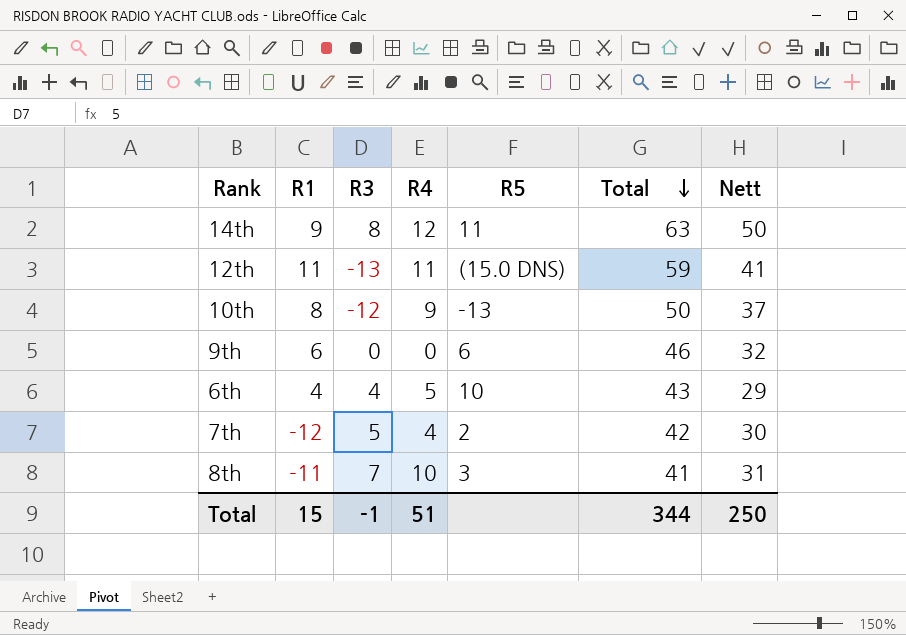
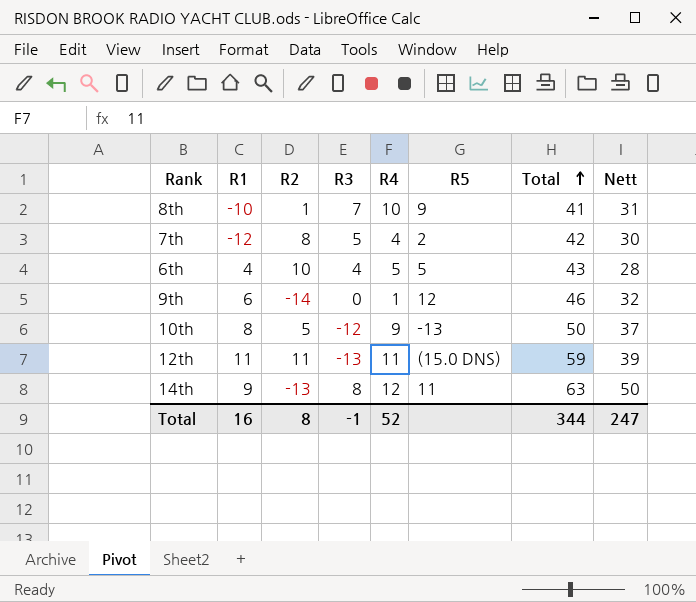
row order: Total descending -> Total ascending
column R2 | position: none -> 3
8th | R1: -11 -> -10
8th | R5: 3 -> 9
6th | R5: 10 -> 5
6th | Nett: 29 -> 28
9th | R4: 0 -> 1
9th | R5: 6 -> 12
12th | Nett: 41 -> 39
Total | R1: 15 -> 16
Total | R4: 51 -> 52
Total | Nett: 250 -> 247

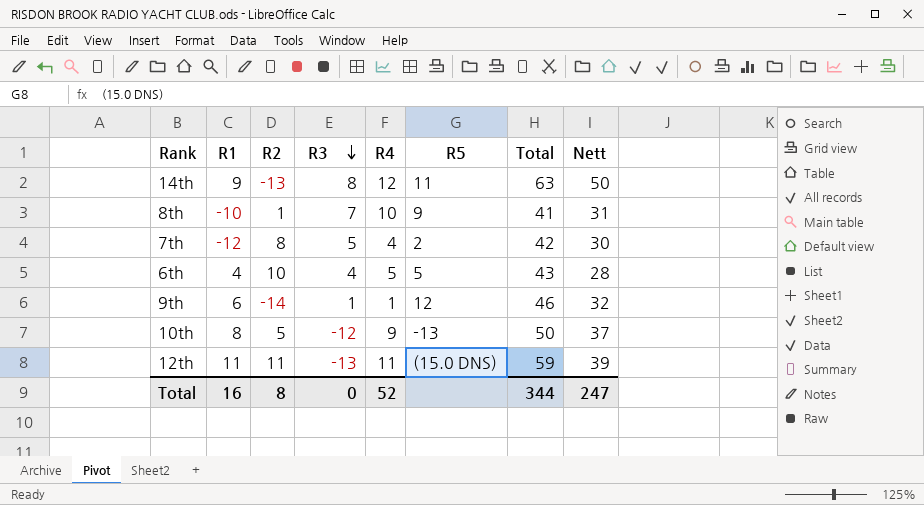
row order: Total ascending -> R3 descending
9th | R3: 0 -> 1
Total | R3: -1 -> 0

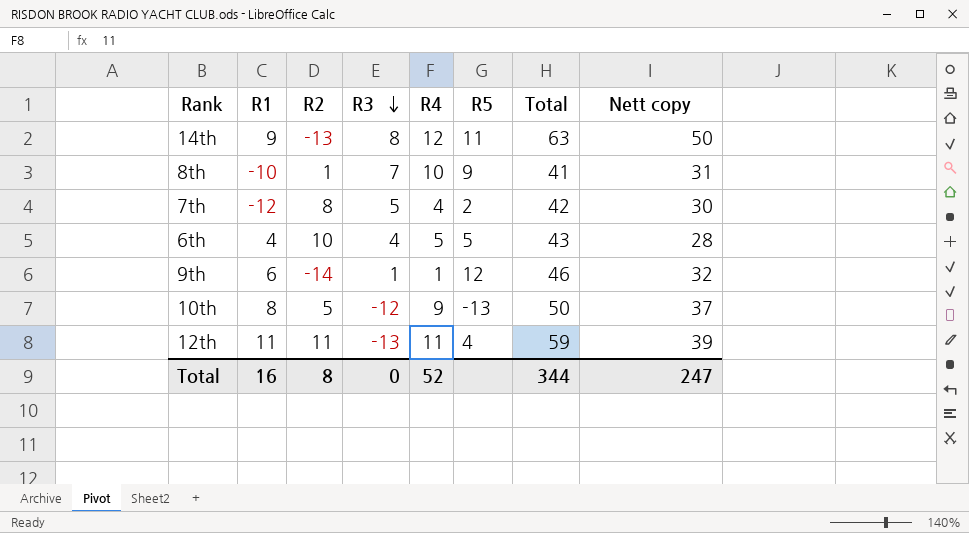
column name: Nett -> Nett copy
12th | R5: (15.0 DNS) -> 4

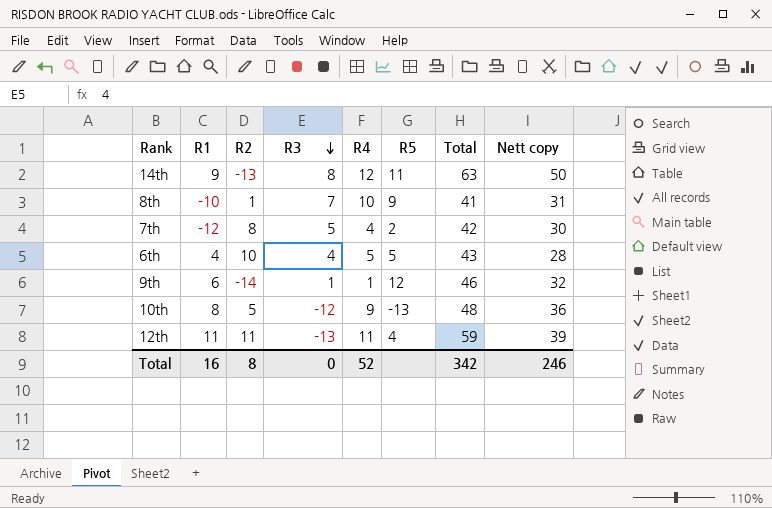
10th | Total: 50 -> 48
10th | Nett copy: 37 -> 36
Total | Total: 344 -> 342
Total | Nett copy: 247 -> 246

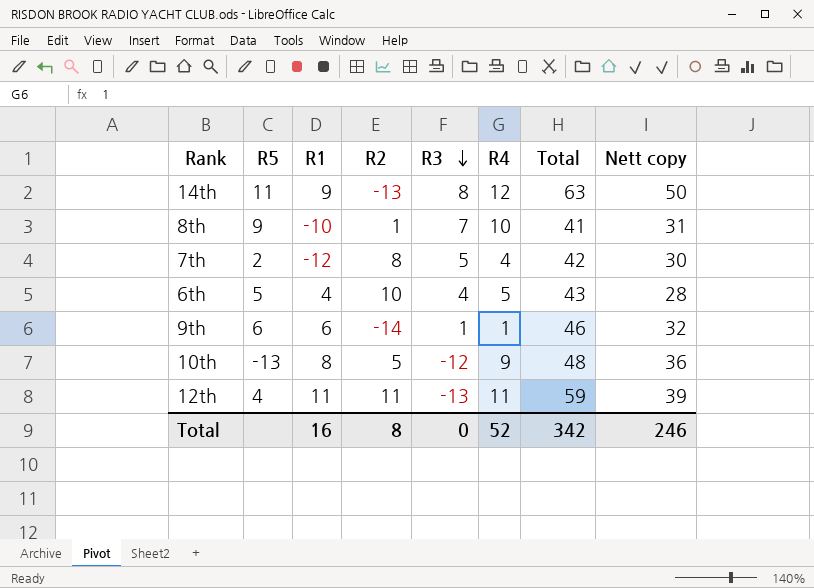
column R5 | position: 6 -> 2
9th | R5: 12 -> 6

